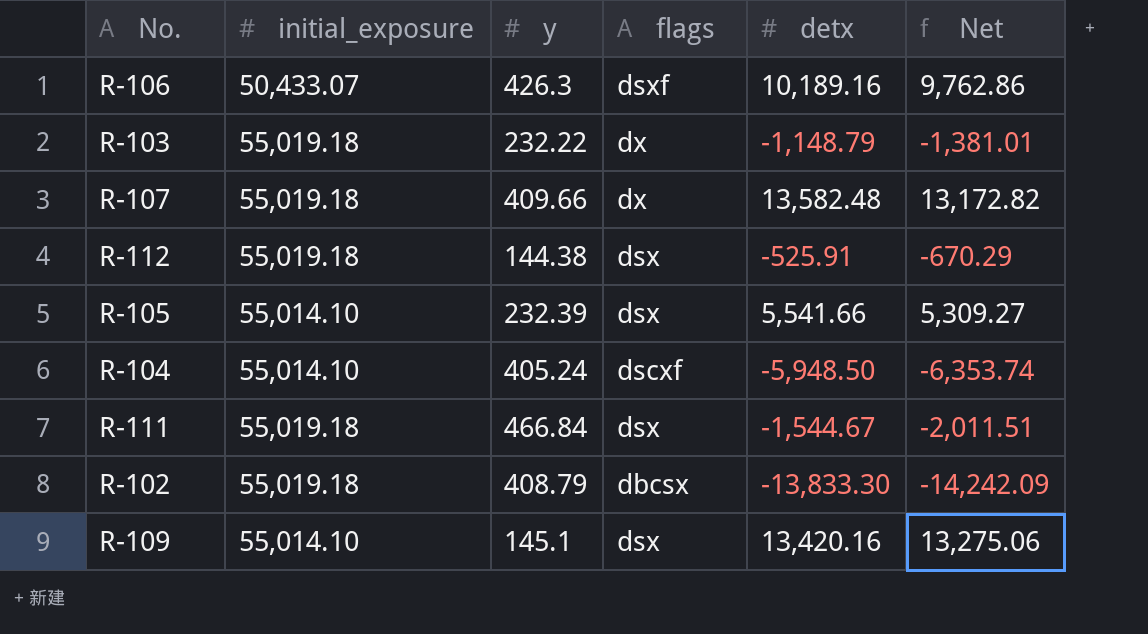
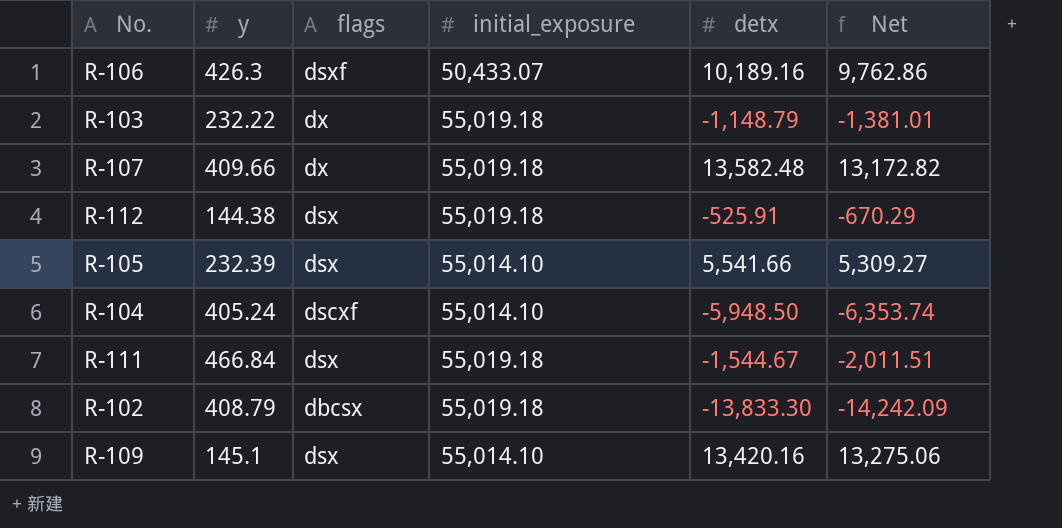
column initial_exposure | position: 2 -> 4

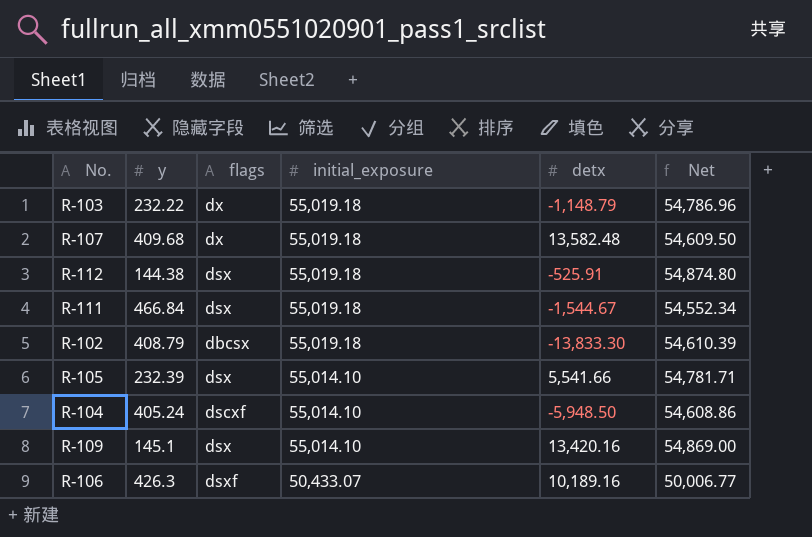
row order: none -> initial_exposure descending
column Net | formula: [detx] - [y] -> [initial_exposure] - [y]
R-107 | y: 409.66 -> 409.68

